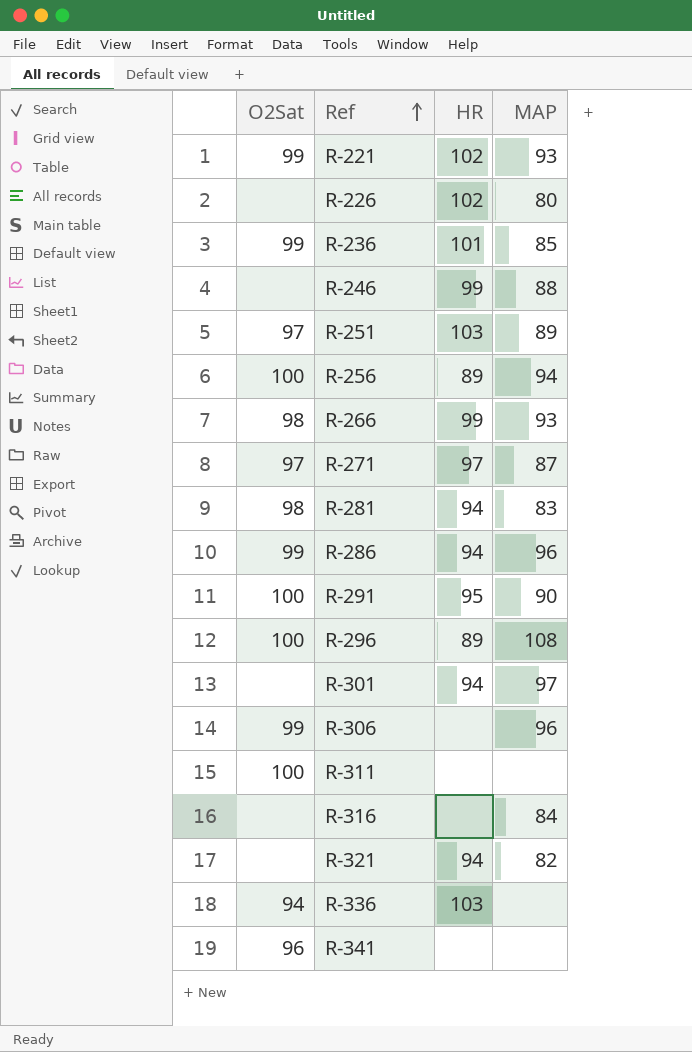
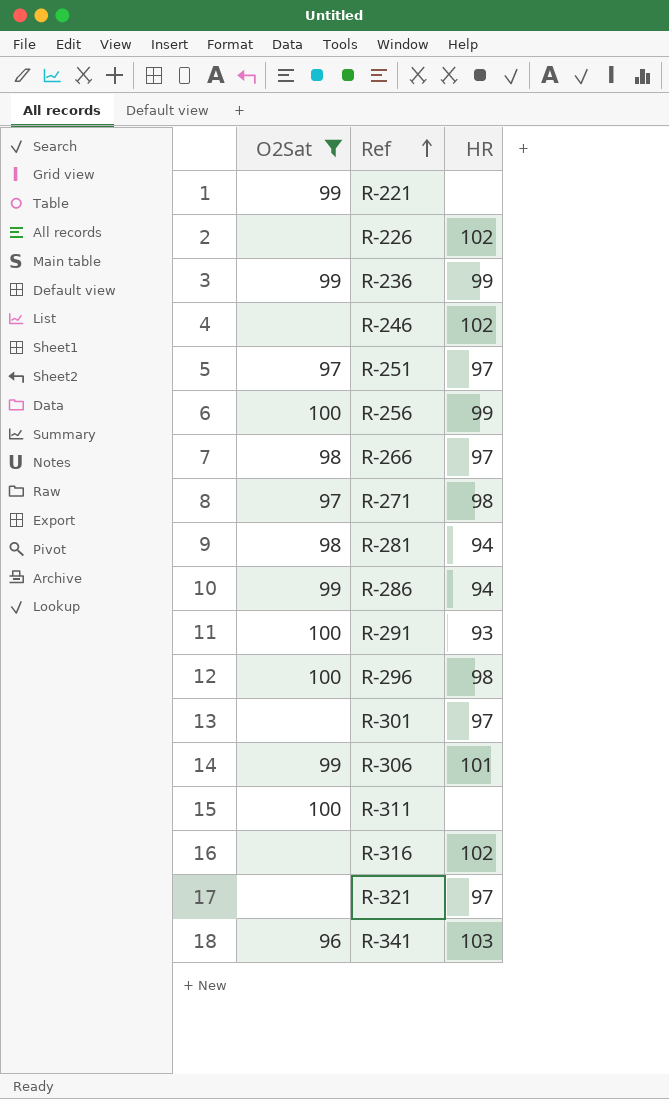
filter: none -> O2Sat != 94
column MAP | position: 4 -> none
R-221 | HR: 102 -> none
R-236 | HR: 101 -> 99
R-246 | HR: 99 -> 102
R-251 | HR: 103 -> 97
R-256 | HR: 89 -> 99
R-266 | HR: 99 -> 97
R-271 | HR: 97 -> 98
R-291 | HR: 95 -> 93
R-296 | HR: 89 -> 98
R-301 | HR: 94 -> 97
R-306 | HR: none -> 101
R-316 | HR: none -> 102
R-321 | HR: 94 -> 97
R-341 | HR: none -> 103

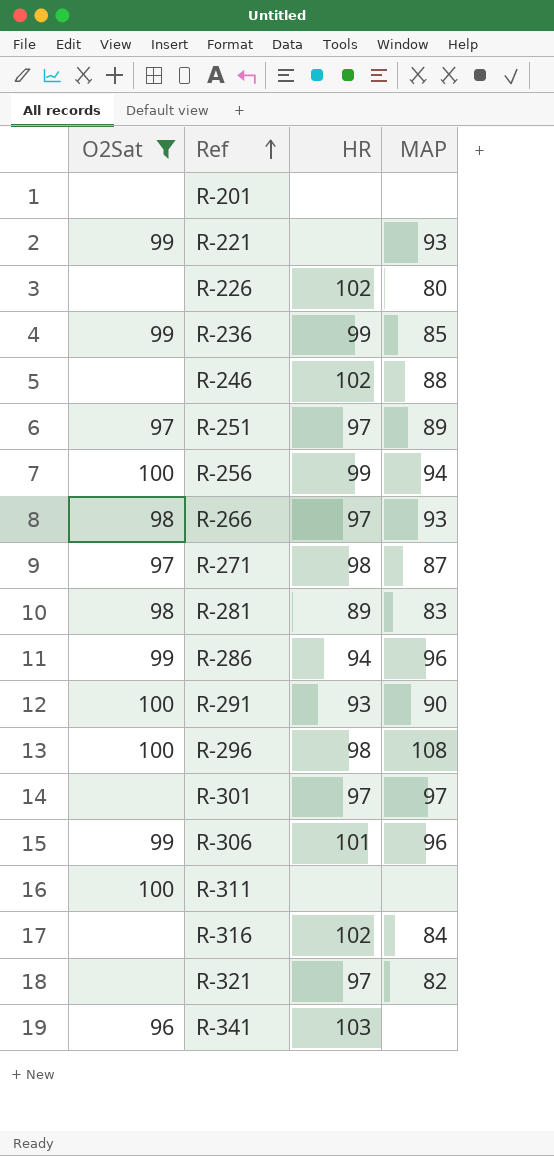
column MAP | position: none -> 4
row R-201: none -> none | none | none
R-281 | HR: 94 -> 89

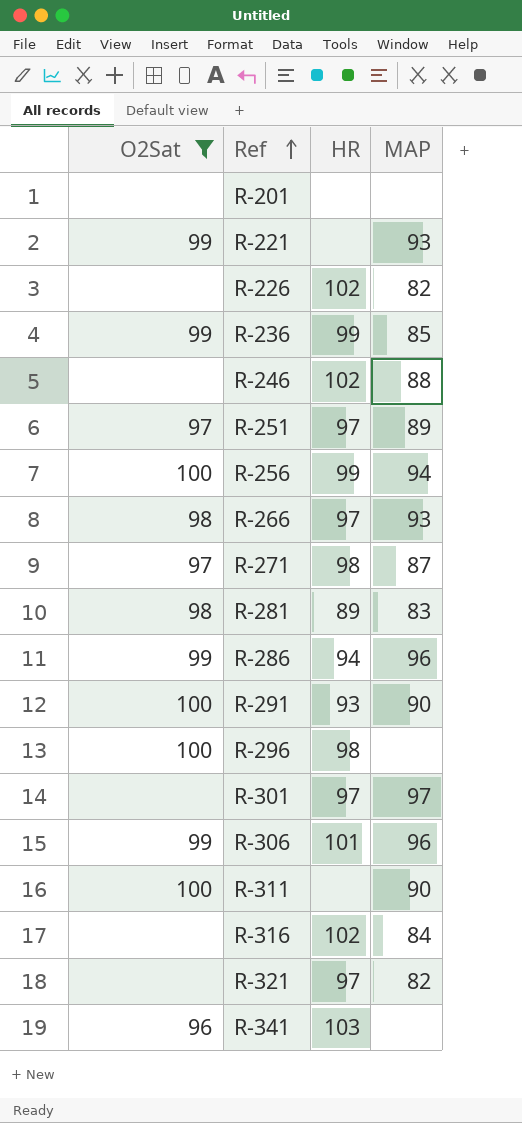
R-226 | MAP: 80 -> 82
R-296 | MAP: 108 -> none
R-311 | MAP: none -> 90

